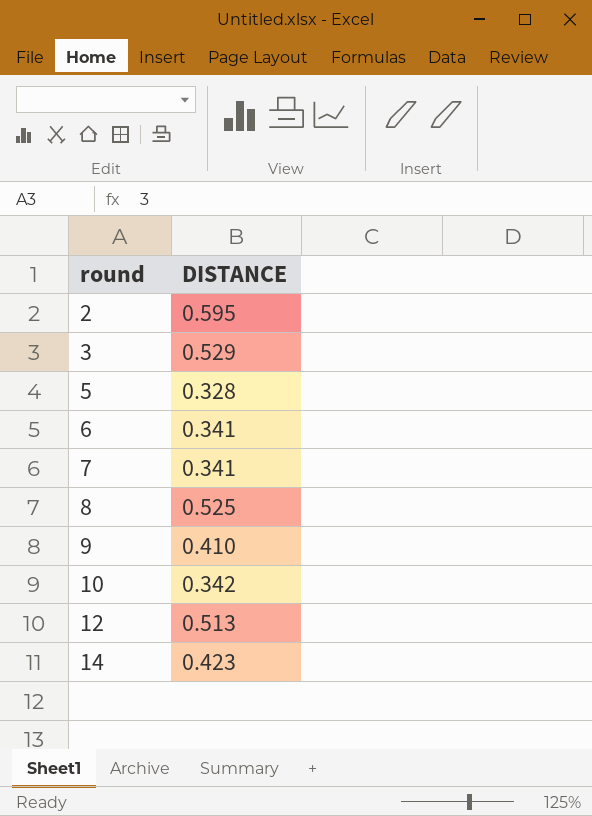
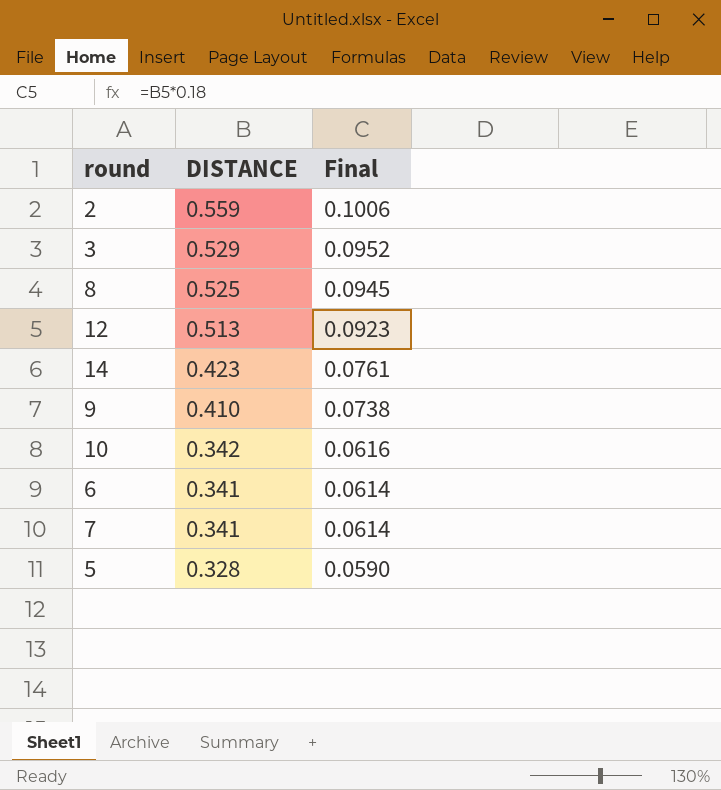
row order: round ascending -> DISTANCE descending
column Final | formula: none -> [DISTANCE] * 0.18
2 | DISTANCE: 0.595 -> 0.559

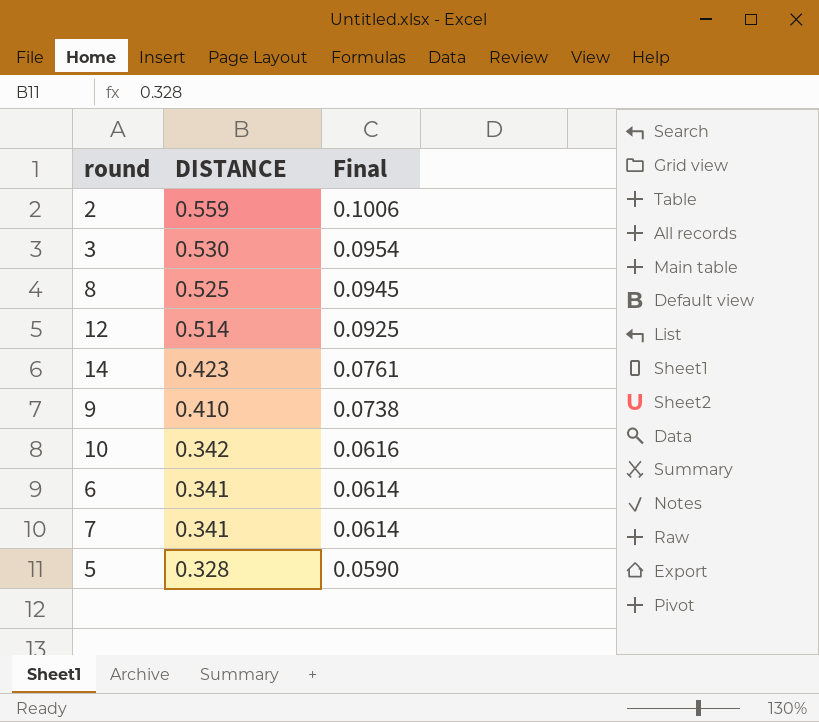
3 | DISTANCE: 0.529 -> 0.530
3 | Final: 0.0952 -> 0.0954
12 | DISTANCE: 0.513 -> 0.514
12 | Final: 0.0923 -> 0.0925

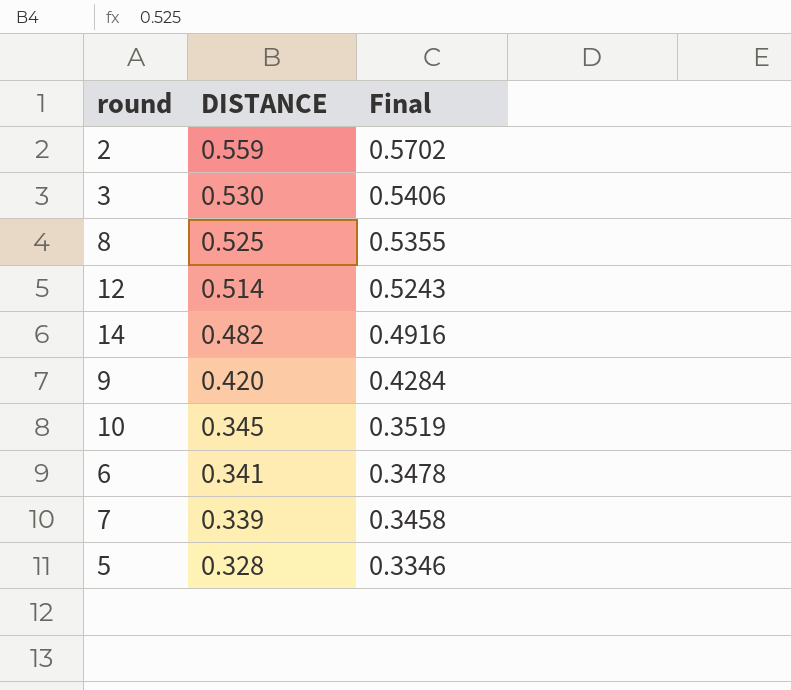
column Final | formula: [DISTANCE] * 0.18 -> [DISTANCE] * 1.02
14 | DISTANCE: 0.423 -> 0.482
9 | DISTANCE: 0.410 -> 0.420
10 | DISTANCE: 0.342 -> 0.345
7 | DISTANCE: 0.341 -> 0.339

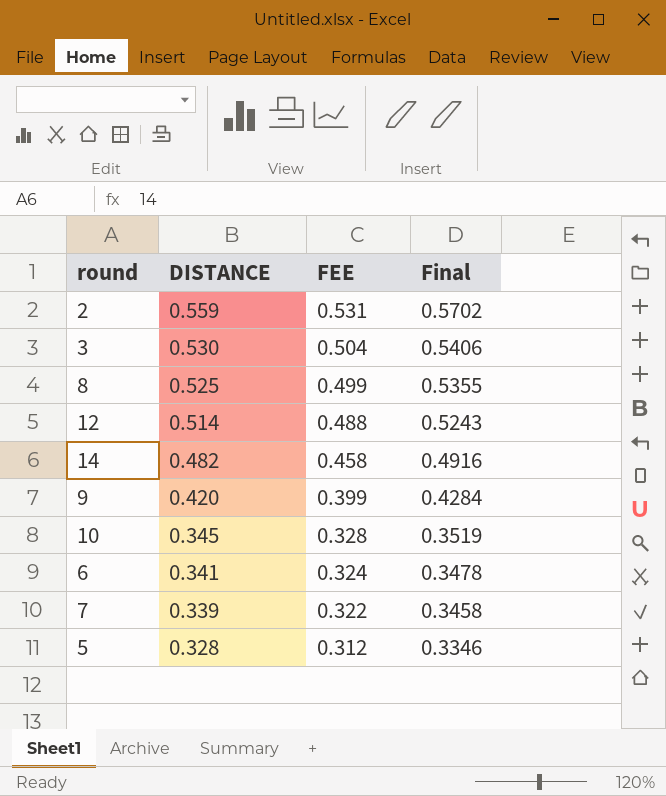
column FEE | formula: none -> [DISTANCE] * 0.95

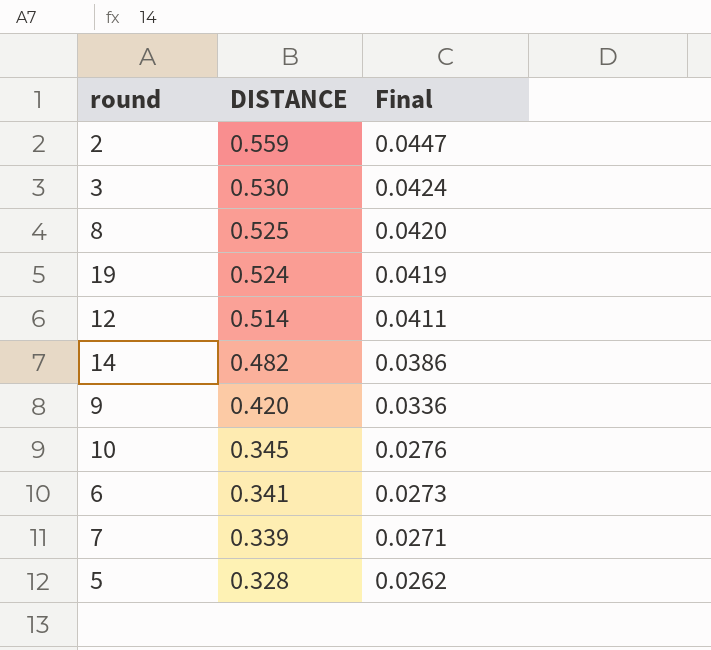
column FEE | formula: [DISTANCE] * 0.95 -> none
column Final | formula: [DISTANCE] * 1.02 -> [DISTANCE] * 0.08
row 19: none -> 0.524 | 0.0419

